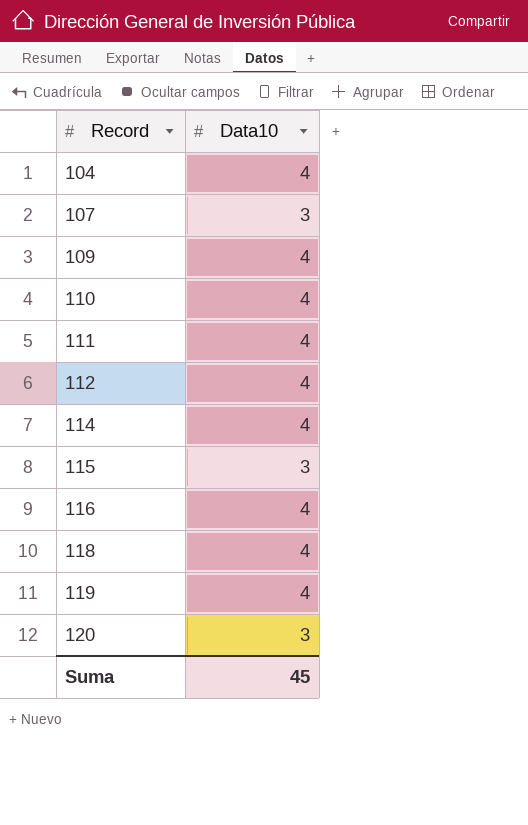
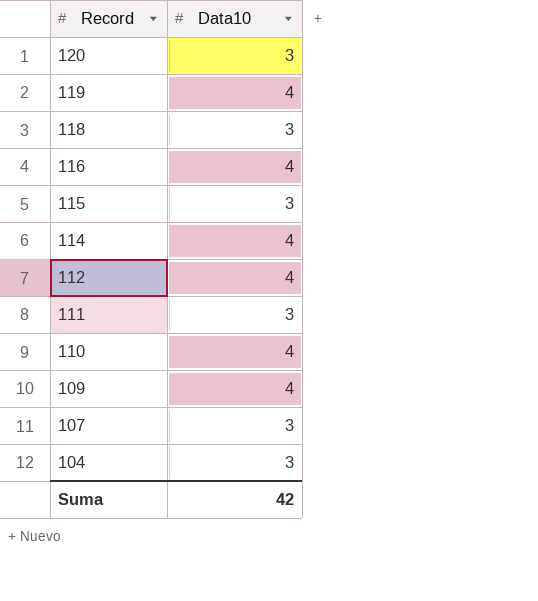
row order: Record ascending -> Record descending
118 | Data10: 4 -> 3
111 | Data10: 4 -> 3
104 | Data10: 4 -> 3
Suma | Data10: 45 -> 42

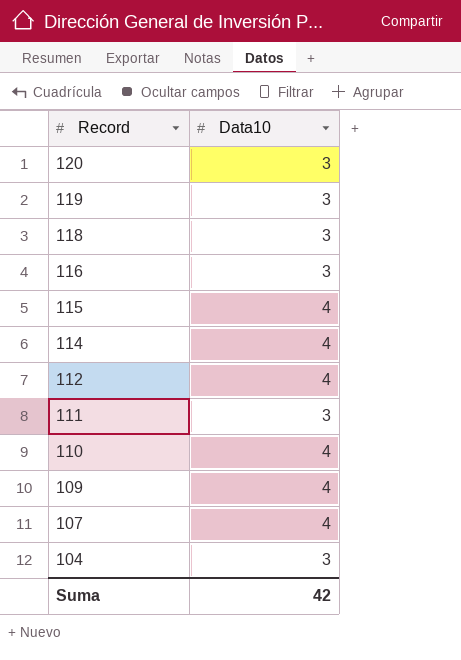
119 | Data10: 4 -> 3
116 | Data10: 4 -> 3
115 | Data10: 3 -> 4
107 | Data10: 3 -> 4

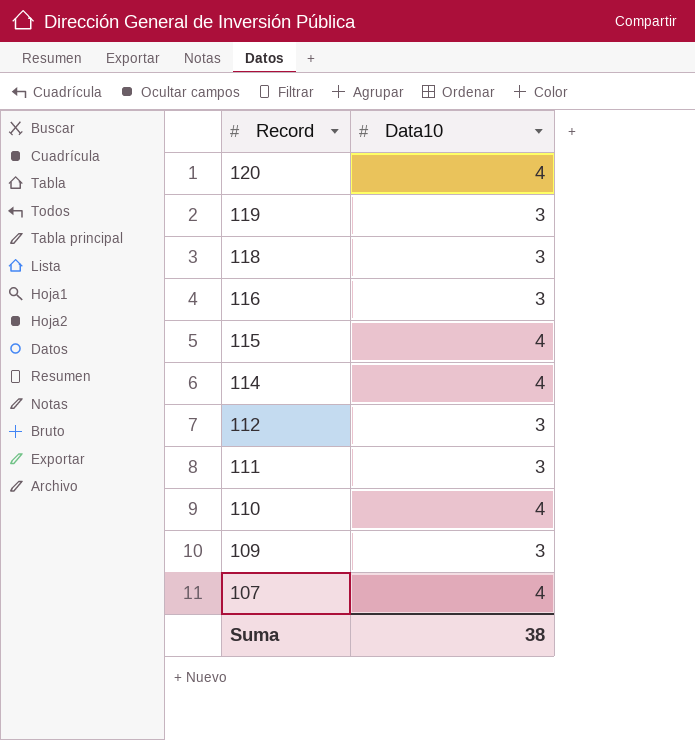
row 104: 3 -> none
120 | Data10: 3 -> 4
112 | Data10: 4 -> 3
109 | Data10: 4 -> 3
Suma | Data10: 42 -> 38

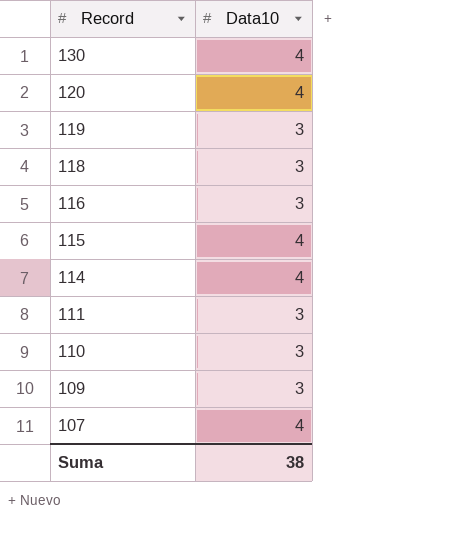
row 112: 3 -> none
row 130: none -> 4
110 | Data10: 4 -> 3

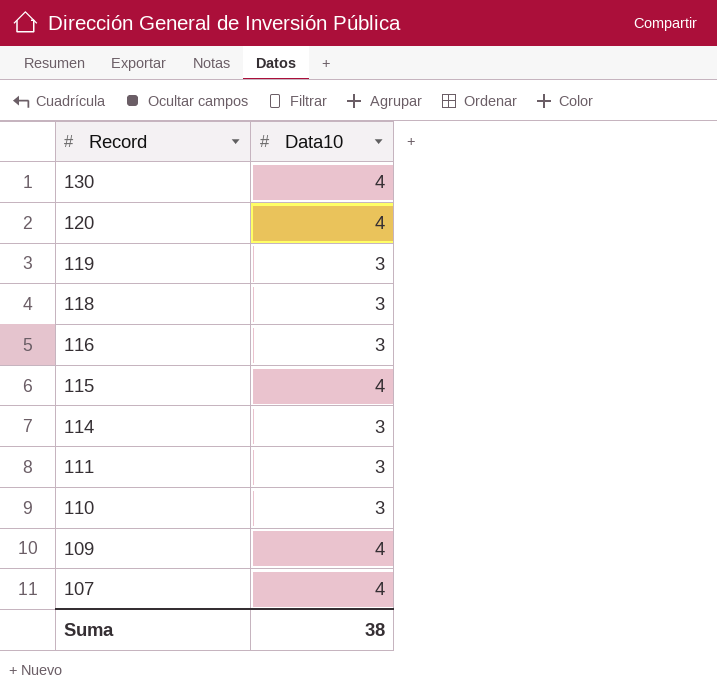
114 | Data10: 4 -> 3
109 | Data10: 3 -> 4

